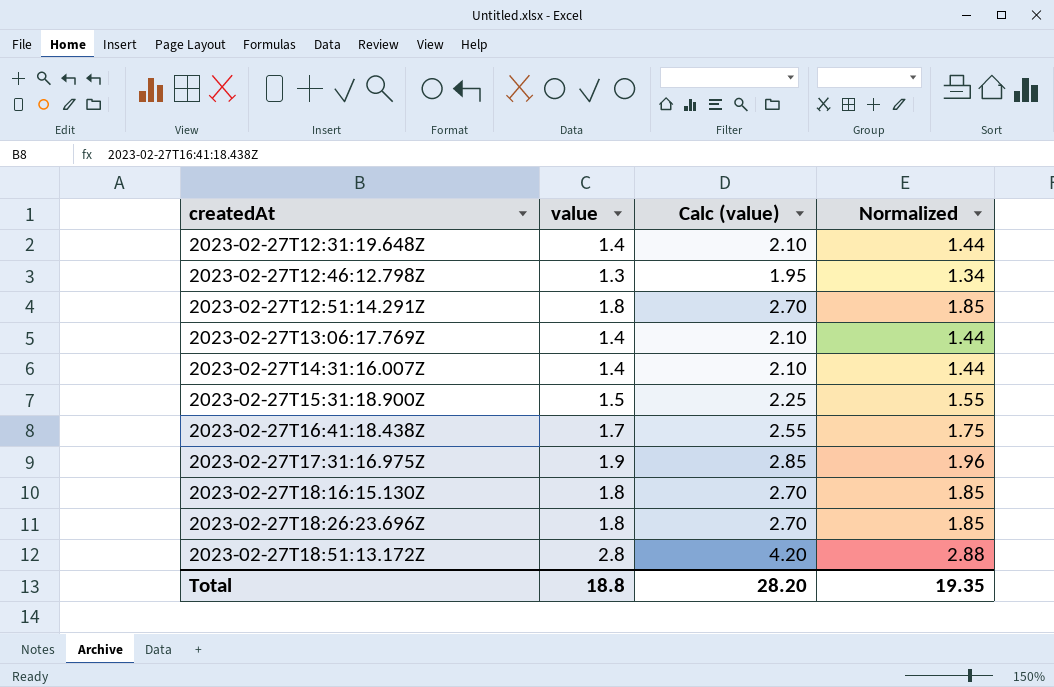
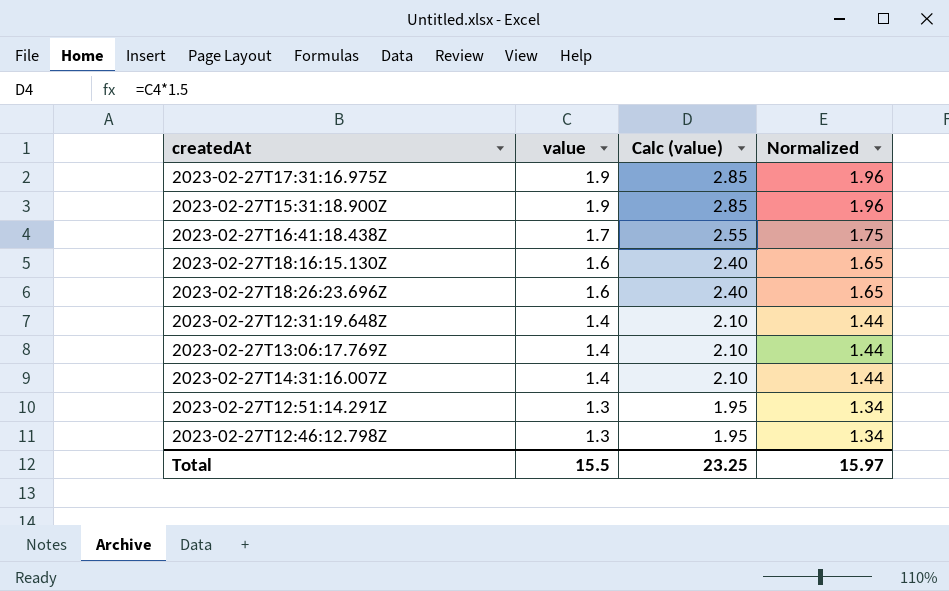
row order: createdAt ascending -> value descending
row 2023-02-27T18:51:13.172Z: 2.8 | 4.20 | 2.88 -> none
2023-02-27T15:31:18.900Z | value: 1.5 -> 1.9
2023-02-27T15:31:18.900Z | Calc (value): 2.25 -> 2.85
2023-02-27T15:31:18.900Z | Normalized: 1.55 -> 1.96
2023-02-27T18:16:15.130Z | value: 1.8 -> 1.6
2023-02-27T18:16:15.130Z | Calc (value): 2.70 -> 2.40
2023-02-27T18:16:15.130Z | Normalized: 1.85 -> 1.65
2023-02-27T18:26:23.696Z | value: 1.8 -> 1.6
2023-02-27T18:26:23.696Z | Calc (value): 2.70 -> 2.40
2023-02-27T18:26:23.696Z | Normalized: 1.85 -> 1.65
2023-02-27T12:51:14.291Z | value: 1.8 -> 1.3
2023-02-27T12:51:14.291Z | Calc (value): 2.70 -> 1.95
2023-02-27T12:51:14.291Z | Normalized: 1.85 -> 1.34
Total | value: 18.8 -> 15.5
Total | Calc (value): 28.20 -> 23.25
Total | Normalized: 19.35 -> 15.97

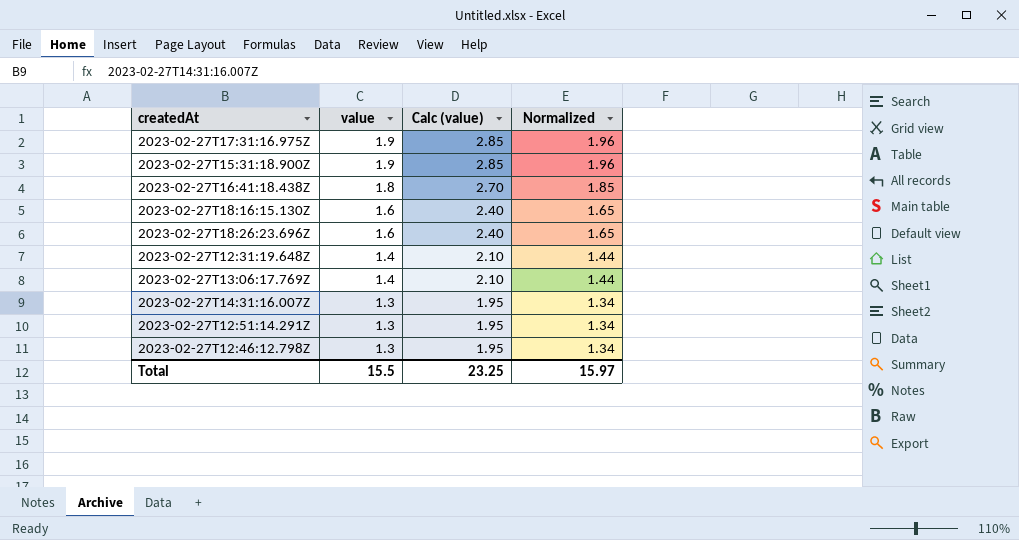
2023-02-27T16:41:18.438Z | value: 1.7 -> 1.8
2023-02-27T16:41:18.438Z | Calc (value): 2.55 -> 2.70
2023-02-27T16:41:18.438Z | Normalized: 1.75 -> 1.85
2023-02-27T14:31:16.007Z | value: 1.4 -> 1.3
2023-02-27T14:31:16.007Z | Calc (value): 2.10 -> 1.95
2023-02-27T14:31:16.007Z | Normalized: 1.44 -> 1.34

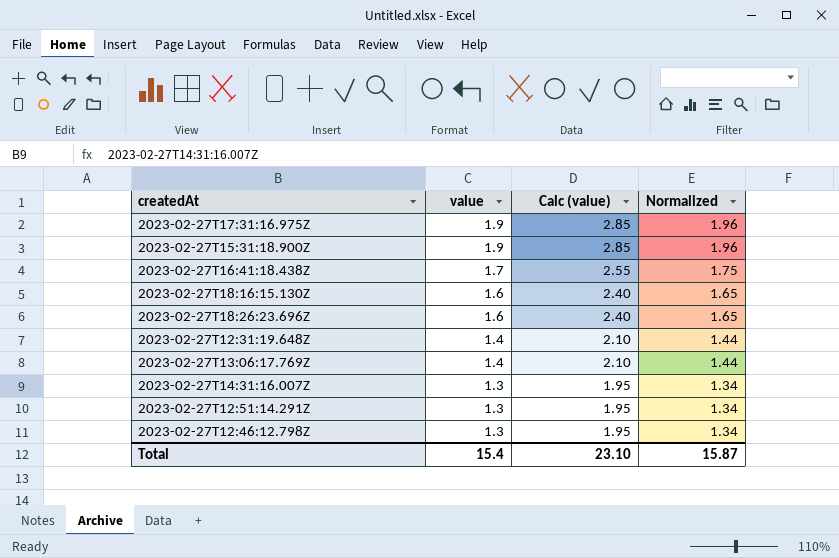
2023-02-27T16:41:18.438Z | value: 1.8 -> 1.7
2023-02-27T16:41:18.438Z | Calc (value): 2.70 -> 2.55
2023-02-27T16:41:18.438Z | Normalized: 1.85 -> 1.75
Total | value: 15.5 -> 15.4
Total | Calc (value): 23.25 -> 23.10
Total | Normalized: 15.97 -> 15.87

